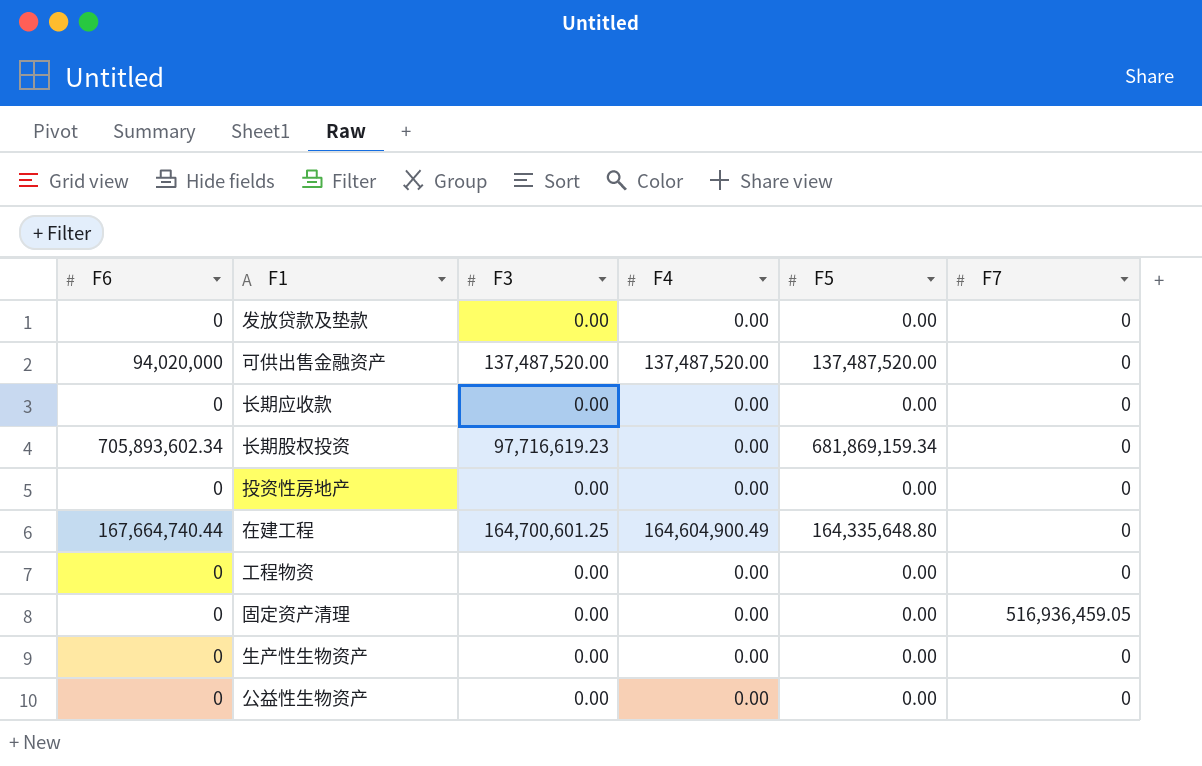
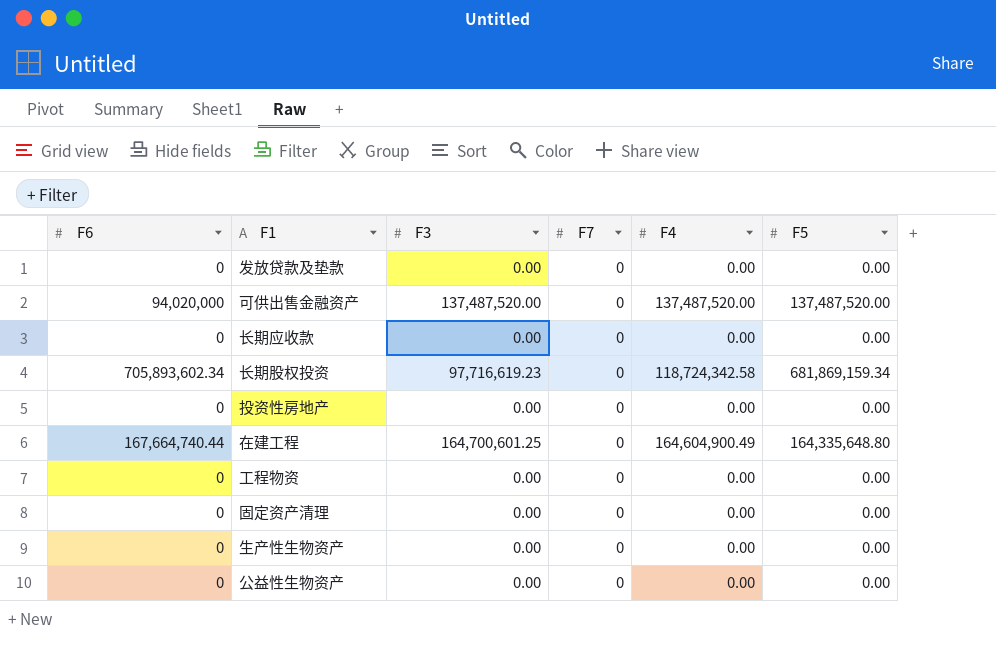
column F7 | position: 6 -> 4
长期股权投资 | F4: 0.00 -> 118,724,342.58
固定资产清理 | F7: 516,936,459.05 -> 0

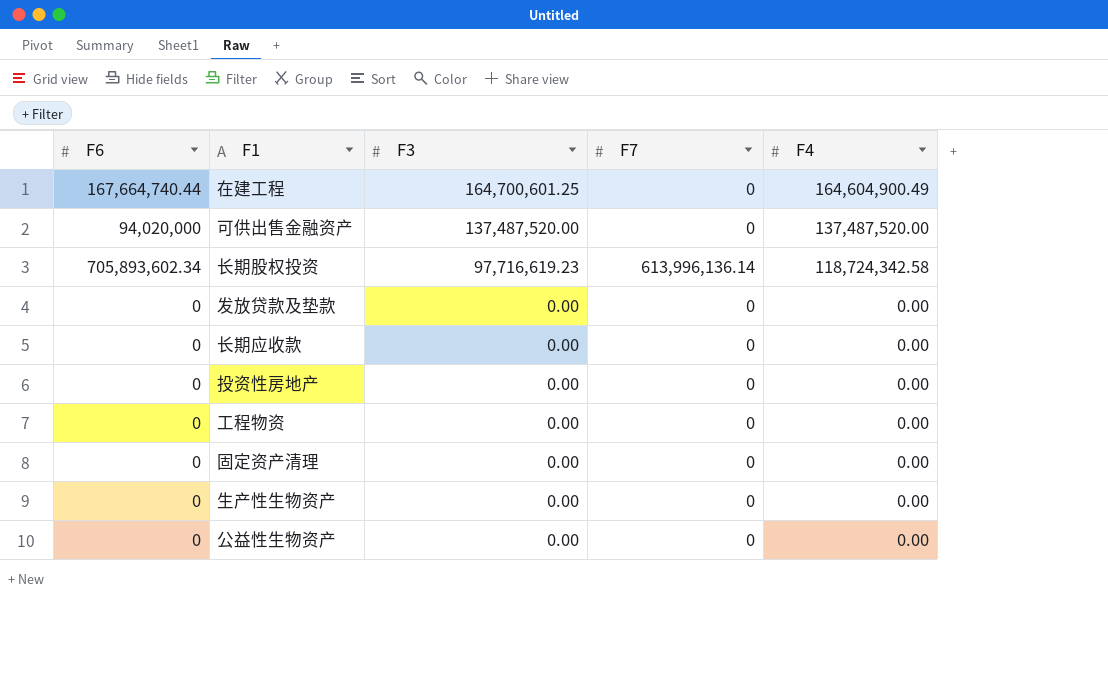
row order: none -> F3 descending
column F5 | position: 6 -> none
长期股权投资 | F7: 0 -> 613,996,136.14

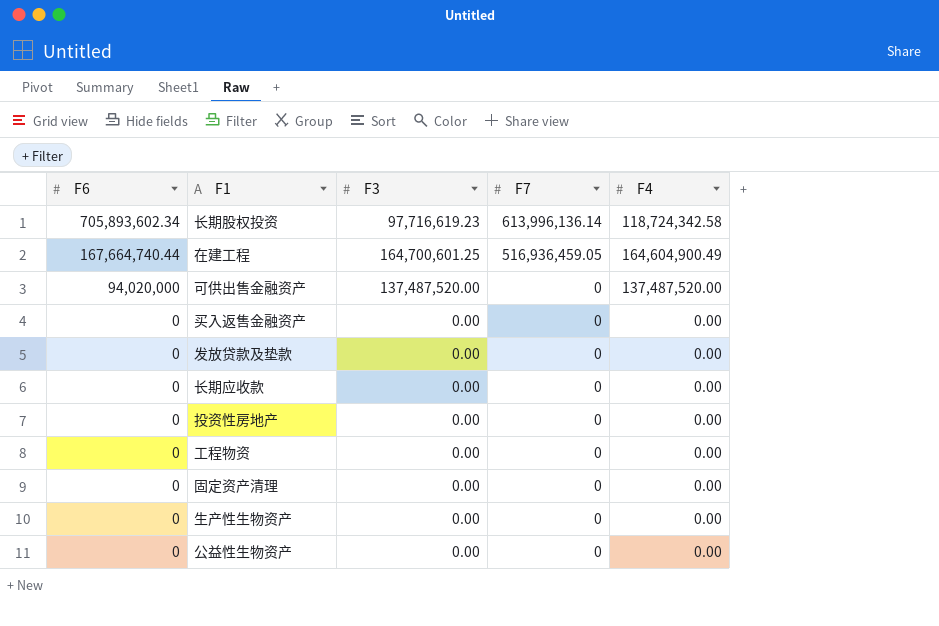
row order: F3 descending -> F6 descending
在建工程 | F7: 0 -> 516,936,459.05
row 买入返售金融资产: none -> 0 | 0.00 | 0 | 0.00

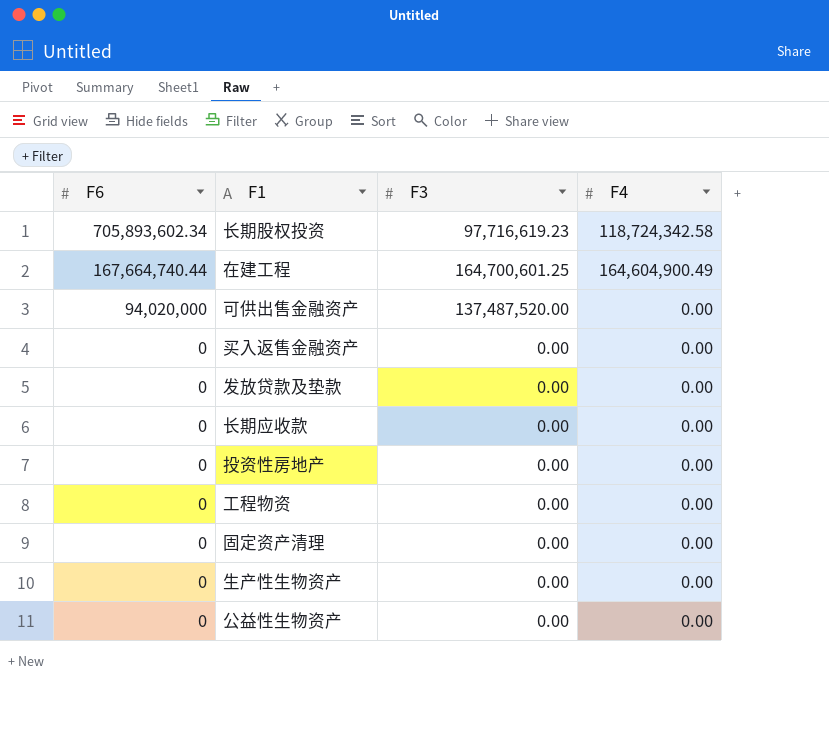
column F7 | position: 4 -> none
可供出售金融资产 | F4: 137,487,520.00 -> 0.00

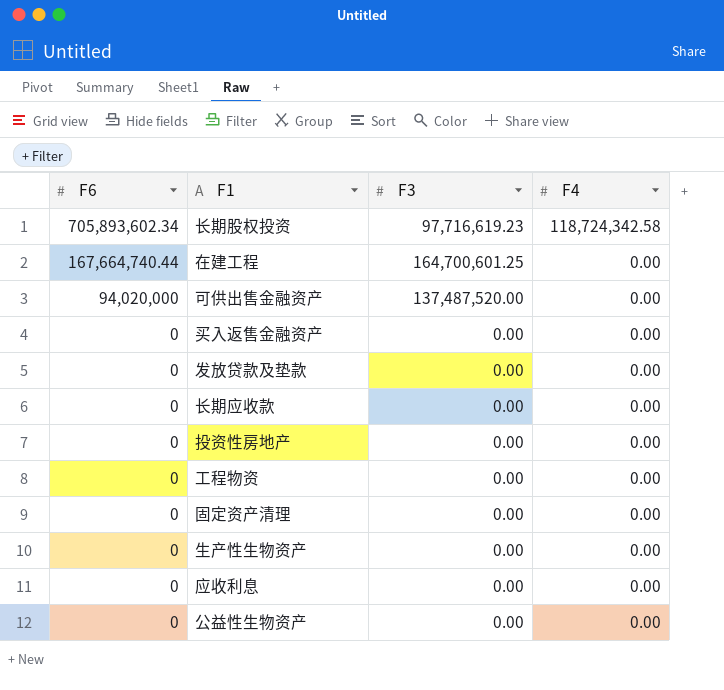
在建工程 | F4: 164,604,900.49 -> 0.00
row 应收利息: none -> 0 | 0.00 | 0.00

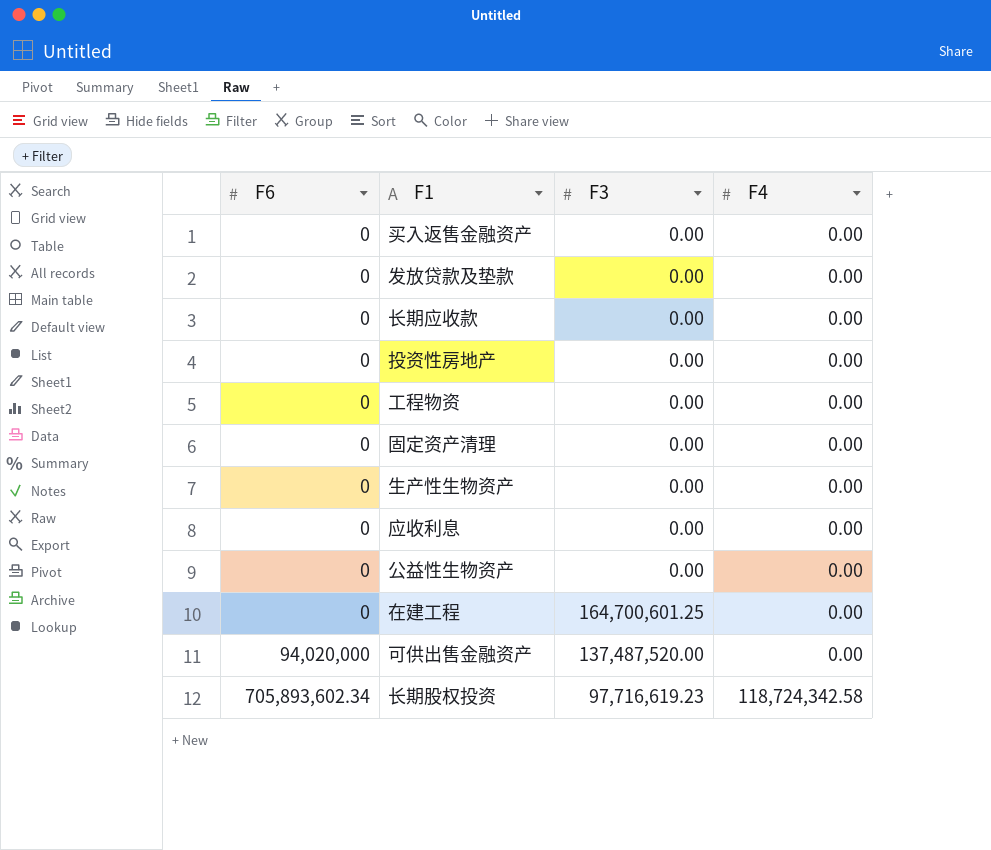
row order: F6 descending -> F6 ascending
在建工程 | F6: 167,664,740.44 -> 0

